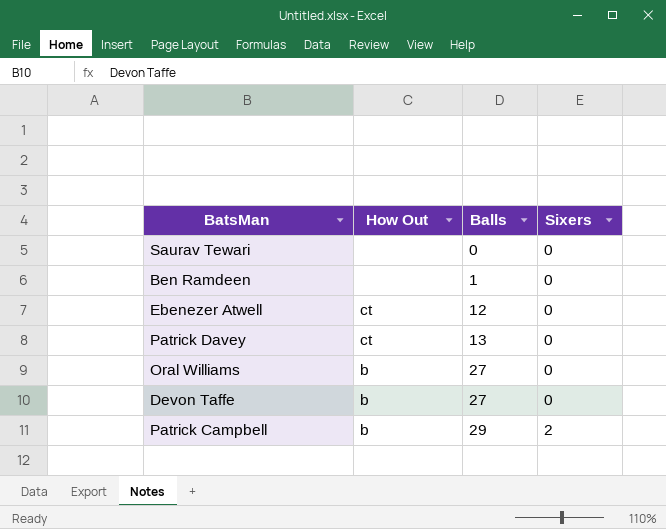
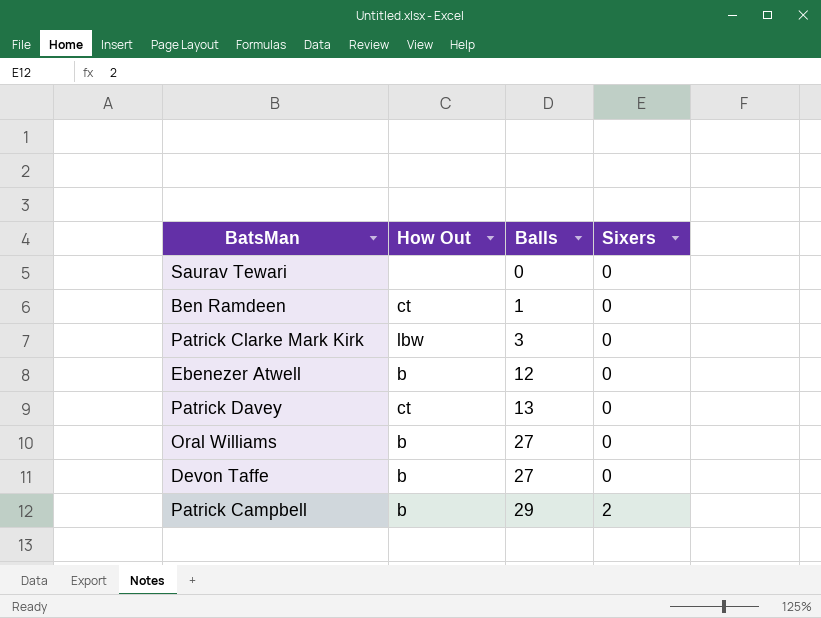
Ben Ramdeen | How Out: none -> ct
row Patrick Clarke Mark Kirk: none -> lbw | 3 | 0
Ebenezer Atwell | How Out: ct -> b

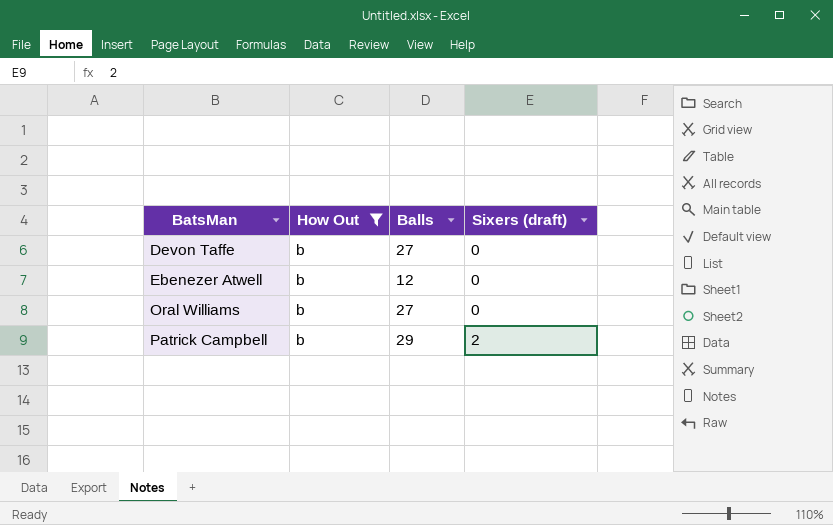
filter: none -> How Out = b
row order: Balls ascending -> BatsMan ascending
column name: Sixers -> Sixers (draft)

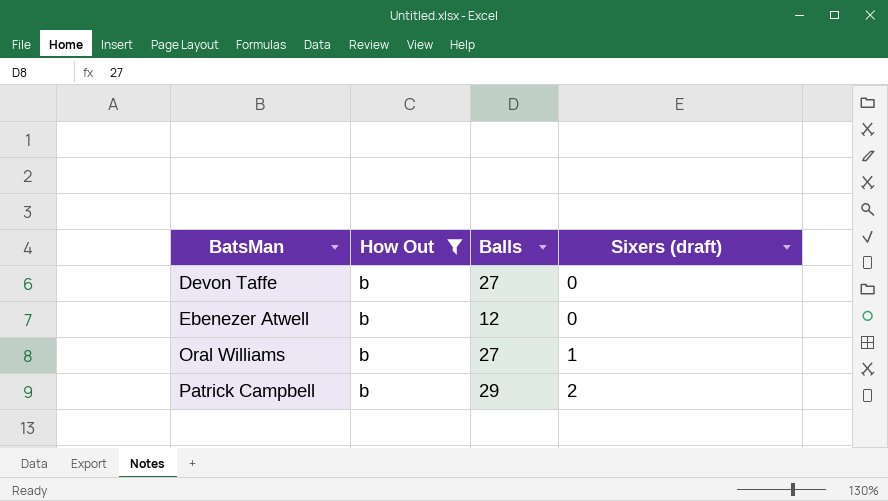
Oral Williams | Sixers (draft): 0 -> 1

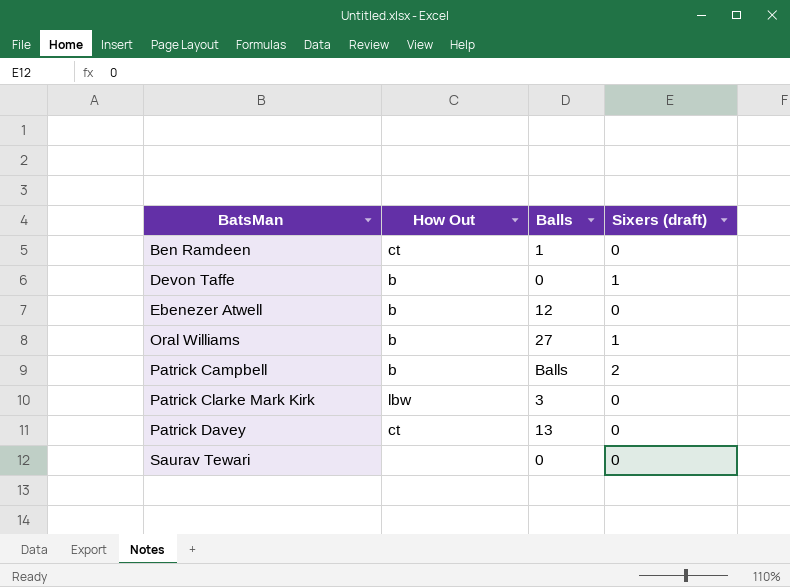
filter: How Out = b -> none
Devon Taffe | Balls: 27 -> 0
Devon Taffe | Sixers (draft): 0 -> 1
Patrick Campbell | Balls: 29 -> Balls

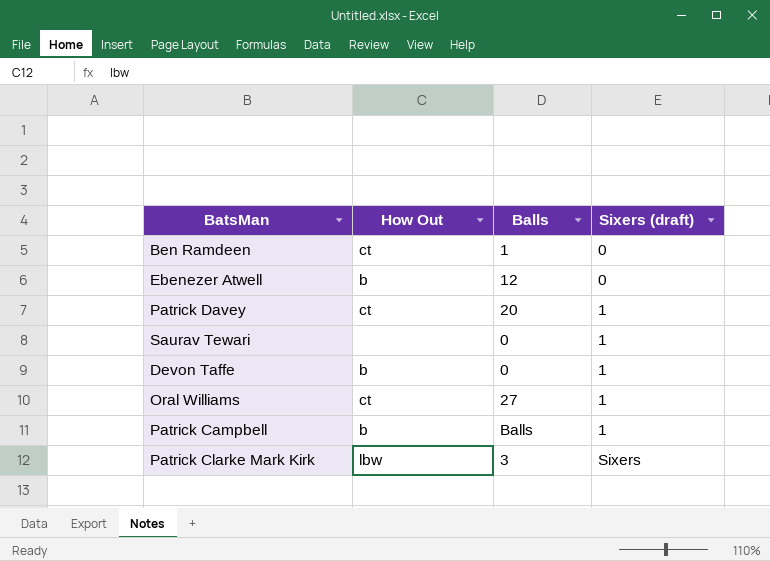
row order: BatsMan ascending -> Sixers (draft) ascending
Patrick Davey | Balls: 13 -> 20
Patrick Davey | Sixers (draft): 0 -> 1
Saurav Tewari | Sixers (draft): 0 -> 1
Oral Williams | How Out: b -> ct
Patrick Campbell | Sixers (draft): 2 -> 1
Patrick Clarke Mark Kirk | Sixers (draft): 0 -> Sixers

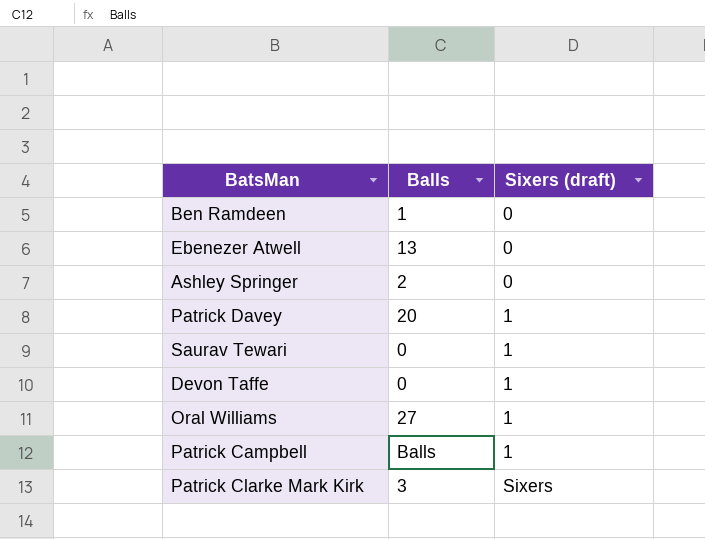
column How Out | position: 2 -> none
Ebenezer Atwell | Balls: 12 -> 13
row Ashley Springer: none -> 2 | 0

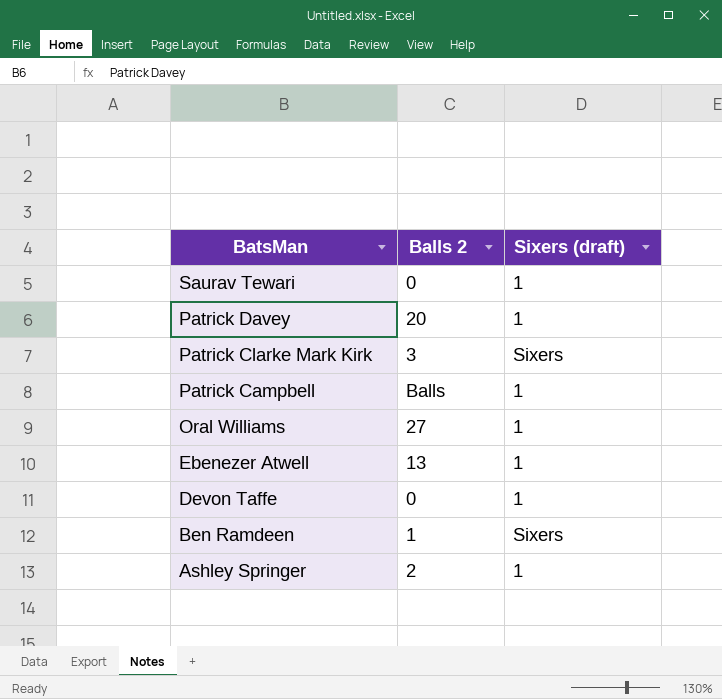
row order: Sixers (draft) ascending -> BatsMan descending
column name: Balls -> Balls 2
Ebenezer Atwell | Sixers (draft): 0 -> 1
Ben Ramdeen | Sixers (draft): 0 -> Sixers
Ashley Springer | Sixers (draft): 0 -> 1

